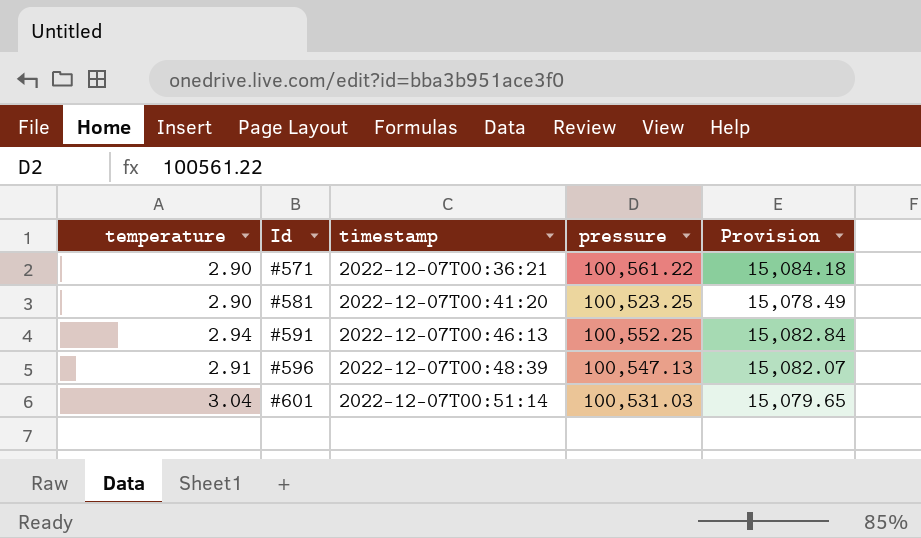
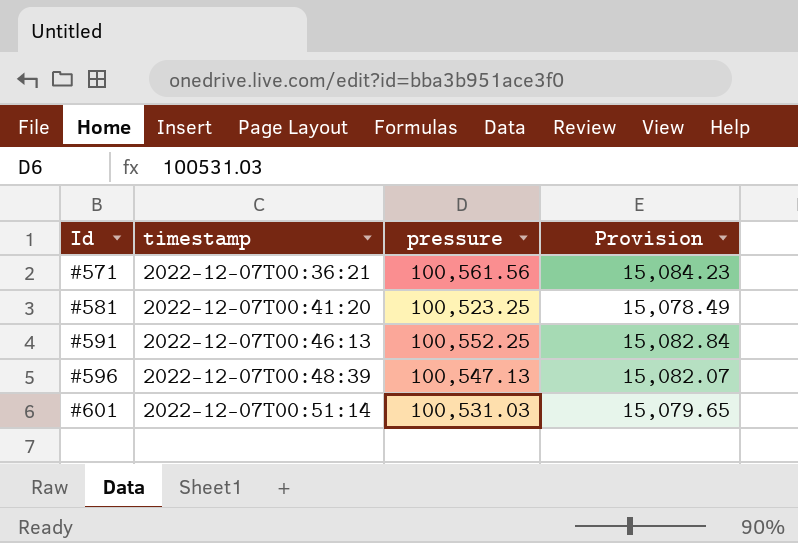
column temperature | position: 1 -> none
#571 | pressure: 100,561.22 -> 100,561.56
#571 | Provision: 15,084.18 -> 15,084.23

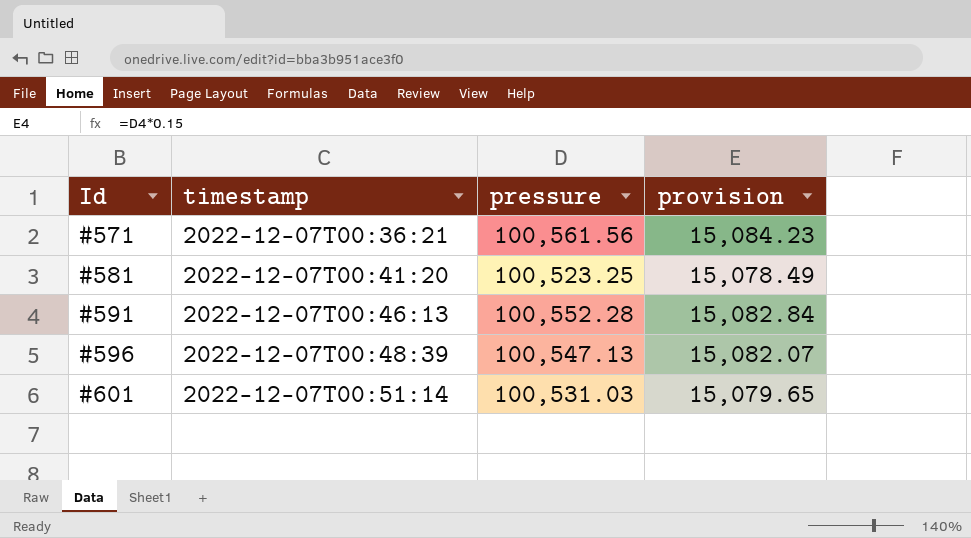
column name: Provision -> provision
#591 | pressure: 100,552.25 -> 100,552.28

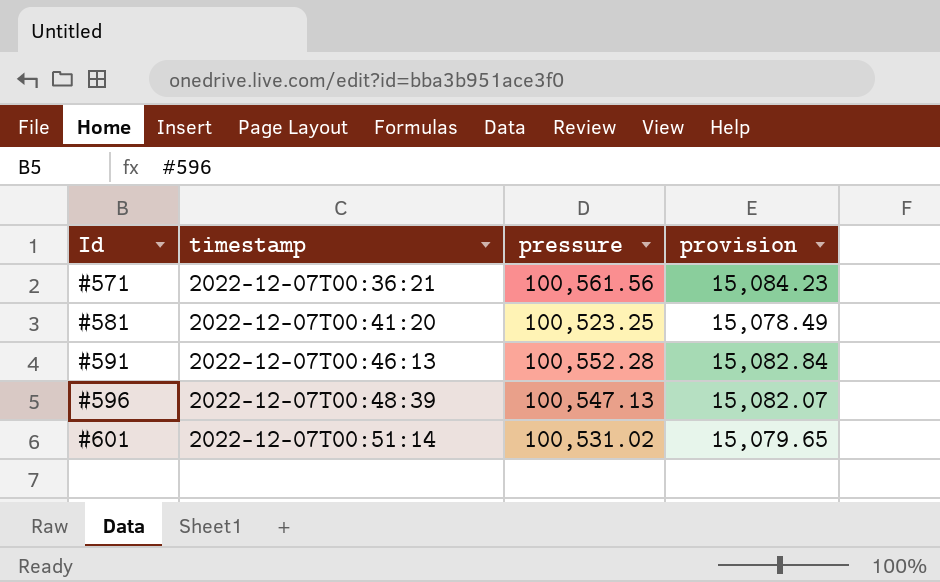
#601 | pressure: 100,531.03 -> 100,531.02

